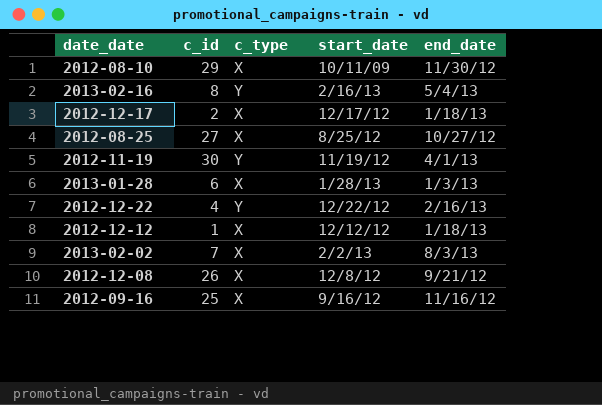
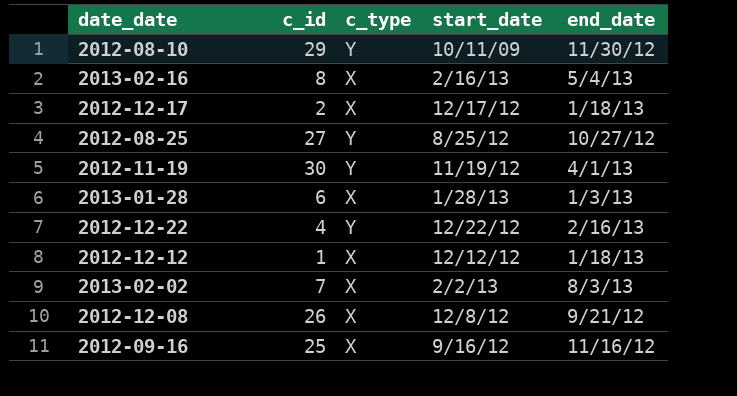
2012-08-10 | c_type: X -> Y
2013-02-16 | c_type: Y -> X
2012-08-25 | c_type: X -> Y

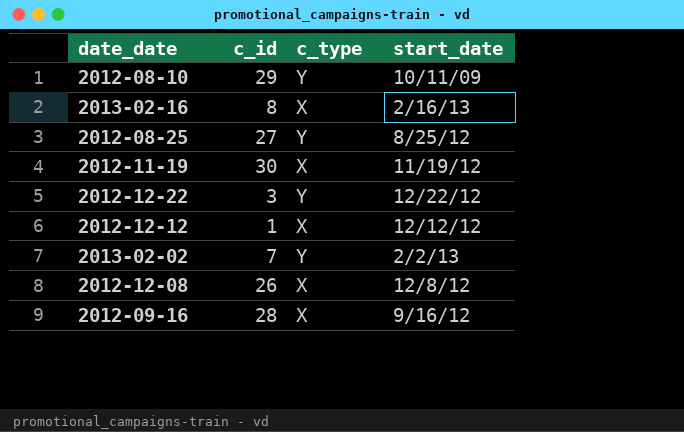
column end_date | position: 5 -> none
row 2012-12-17: 2 | X | 12/17/12 | 1/18/13 -> none
row 2013-01-28: 6 | X | 1/28/13 | 1/3/13 -> none
2012-11-19 | c_type: Y -> X
2012-12-22 | c_id: 4 -> 3
2013-02-02 | c_type: X -> Y
2012-09-16 | c_id: 25 -> 28

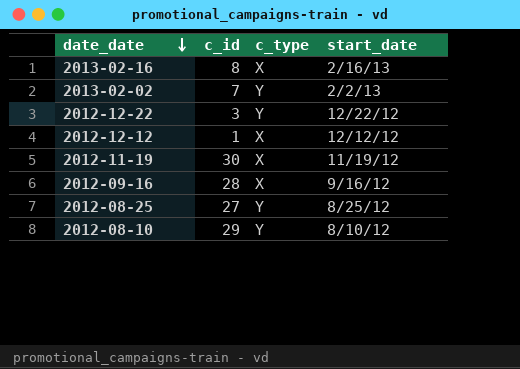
row order: none -> date_date descending
row 2012-12-08: 26 | X | 12/8/12 -> none
2012-08-10 | start_date: 10/11/09 -> 8/10/12

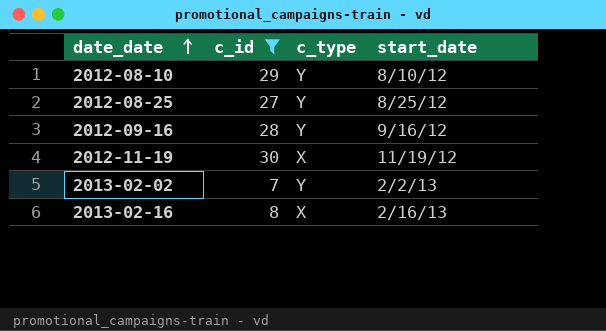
filter: none -> c_id >= 7
row order: date_date descending -> date_date ascending
2012-09-16 | c_type: X -> Y

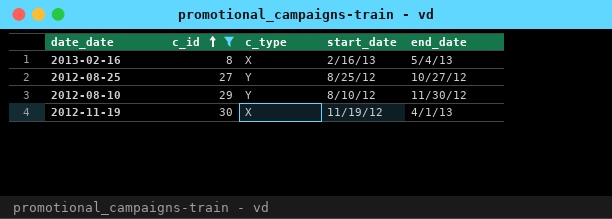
row order: date_date ascending -> c_id ascending
column end_date | position: none -> 5
row 2012-09-16: 28 | Y | 9/16/12 -> none
row 2013-02-02: 7 | Y | 2/2/13 -> none

